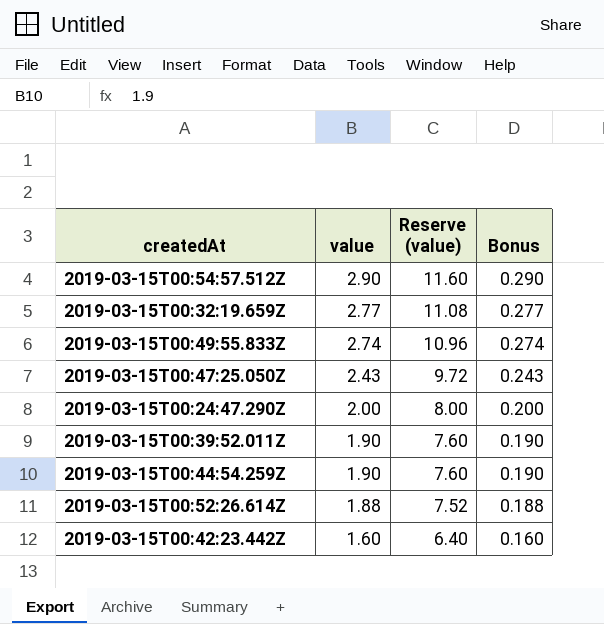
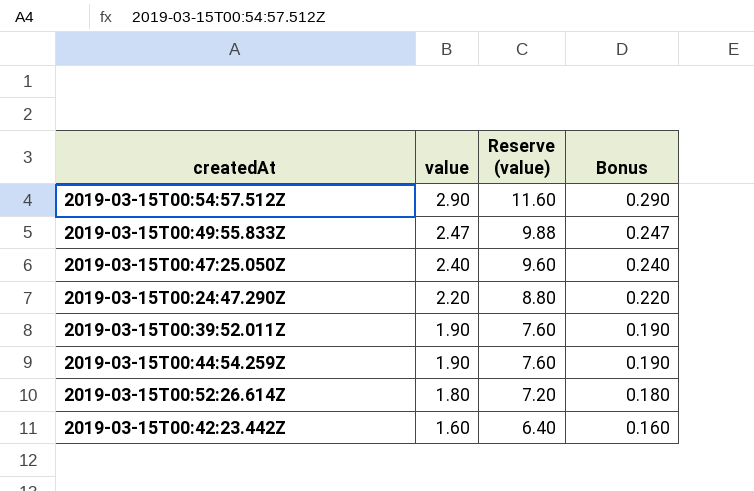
row 2019-03-15T00:32:19.659Z: 2.77 | 11.08 | 0.277 -> none
2019-03-15T00:49:55.833Z | value: 2.74 -> 2.47
2019-03-15T00:49:55.833Z | Reserve (value): 10.96 -> 9.88
2019-03-15T00:49:55.833Z | Bonus: 0.274 -> 0.247
2019-03-15T00:47:25.050Z | value: 2.43 -> 2.40
2019-03-15T00:47:25.050Z | Reserve (value): 9.72 -> 9.60
2019-03-15T00:47:25.050Z | Bonus: 0.243 -> 0.240
2019-03-15T00:24:47.290Z | value: 2.00 -> 2.20
2019-03-15T00:24:47.290Z | Reserve (value): 8.00 -> 8.80
2019-03-15T00:24:47.290Z | Bonus: 0.200 -> 0.220
2019-03-15T00:52:26.614Z | value: 1.88 -> 1.80
2019-03-15T00:52:26.614Z | Reserve (value): 7.52 -> 7.20
2019-03-15T00:52:26.614Z | Bonus: 0.188 -> 0.180

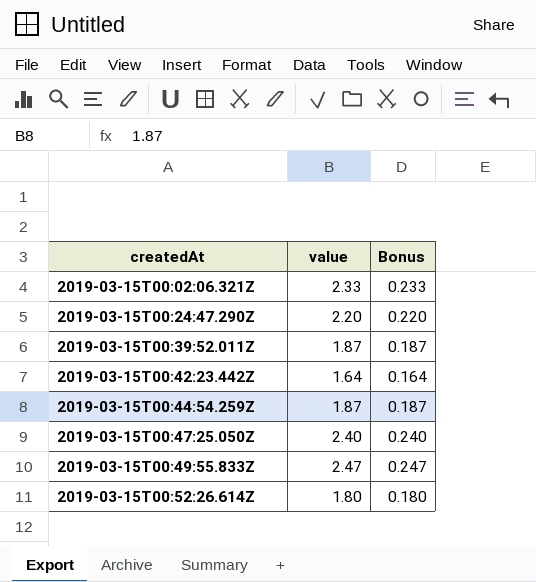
row order: value descending -> createdAt ascending
column Reserve (value) | formula: [value] * 4 -> none
row 2019-03-15T00:54:57.512Z: 2.90 | 11.60 | 0.290 -> none
row 2019-03-15T00:02:06.321Z: none -> 2.33 | 0.233
2019-03-15T00:39:52.011Z | value: 1.90 -> 1.87
2019-03-15T00:39:52.011Z | Bonus: 0.190 -> 0.187
2019-03-15T00:42:23.442Z | value: 1.60 -> 1.64
2019-03-15T00:42:23.442Z | Bonus: 0.160 -> 0.164
2019-03-15T00:44:54.259Z | value: 1.90 -> 1.87
2019-03-15T00:44:54.259Z | Bonus: 0.190 -> 0.187

